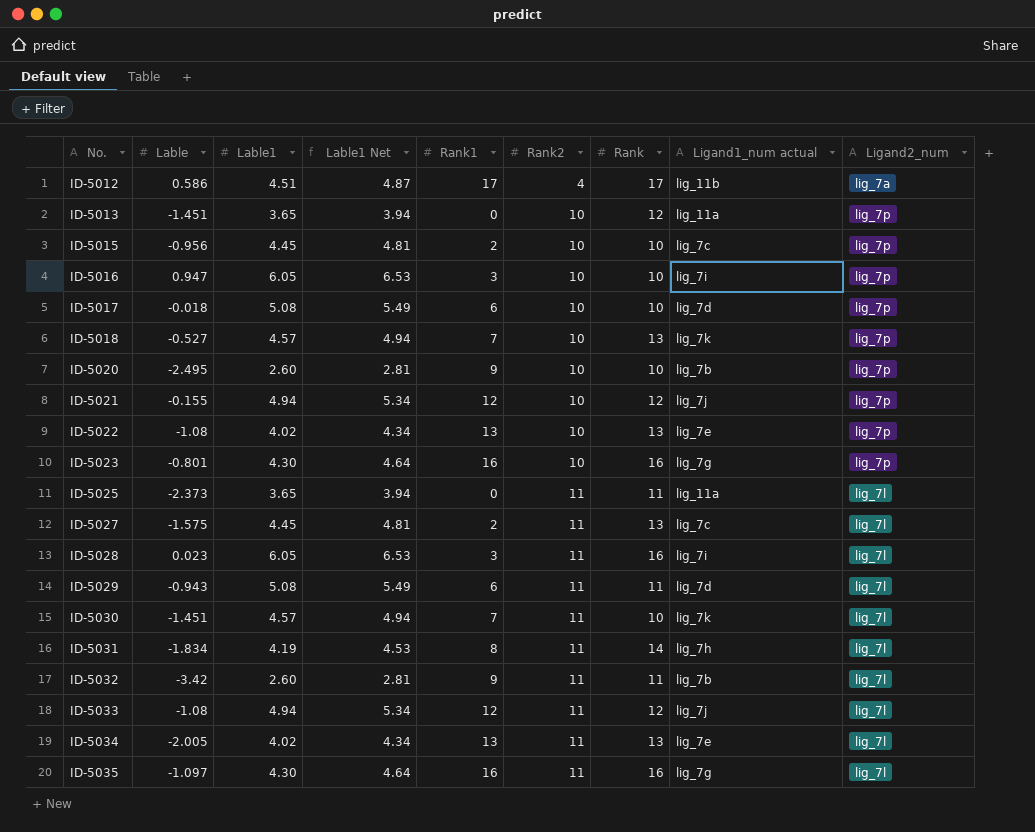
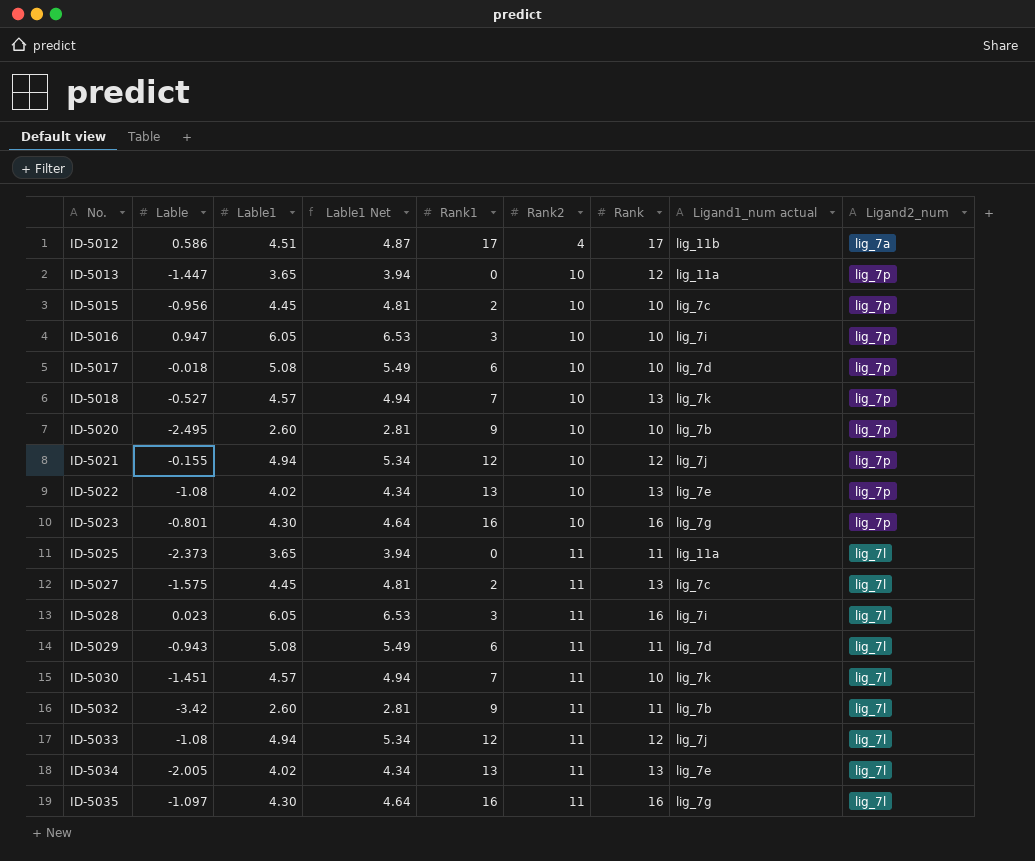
row ID-5031: -1.834 | 4.19 | 4.53 | 8 | 11 | 14 | lig_7h | lig_7l -> none
ID-5013 | Lable: -1.451 -> -1.447

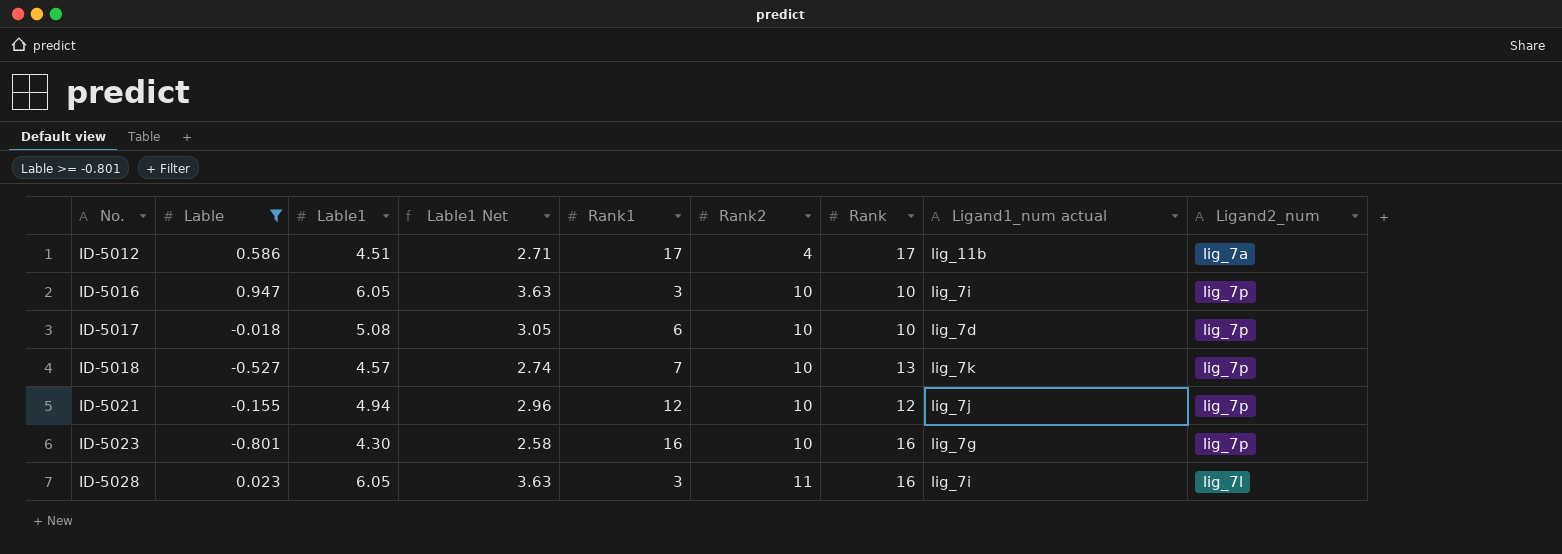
filter: none -> Lable >= -0.801
column Lable1 Net | formula: [Lable1] * 1.08 -> [Lable1] * 0.6

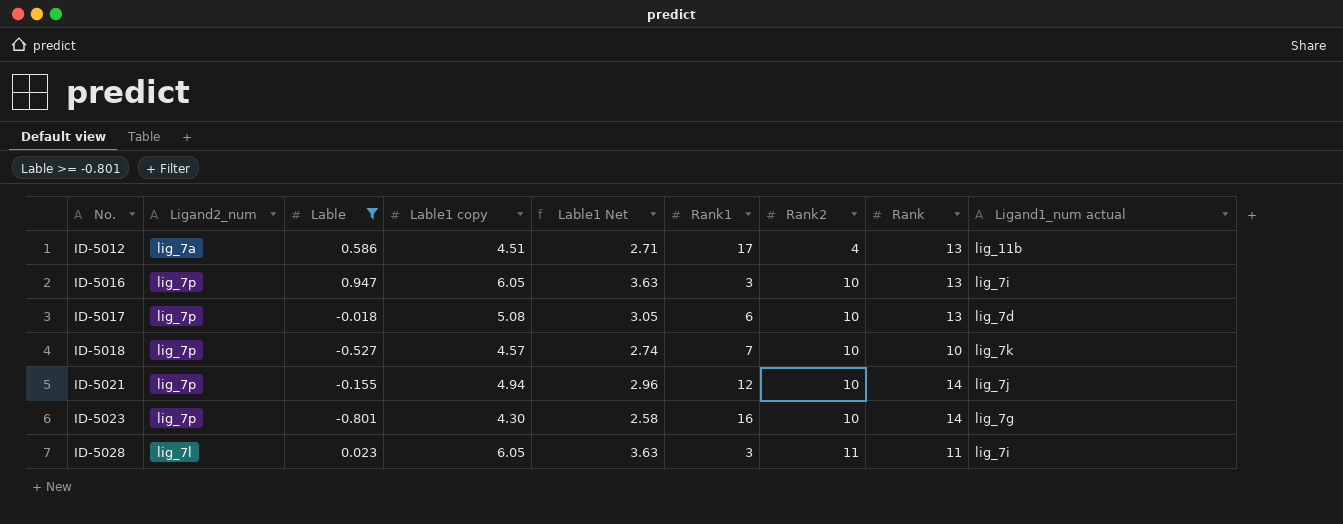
column Ligand2_num | position: 9 -> 2
column name: Lable1 -> Lable1 copy
ID-5012 | Rank: 17 -> 13
ID-5016 | Rank: 10 -> 13
ID-5017 | Rank: 10 -> 13
ID-5018 | Rank: 13 -> 10
ID-5021 | Rank: 12 -> 14
ID-5023 | Rank: 16 -> 14
ID-5028 | Rank: 16 -> 11

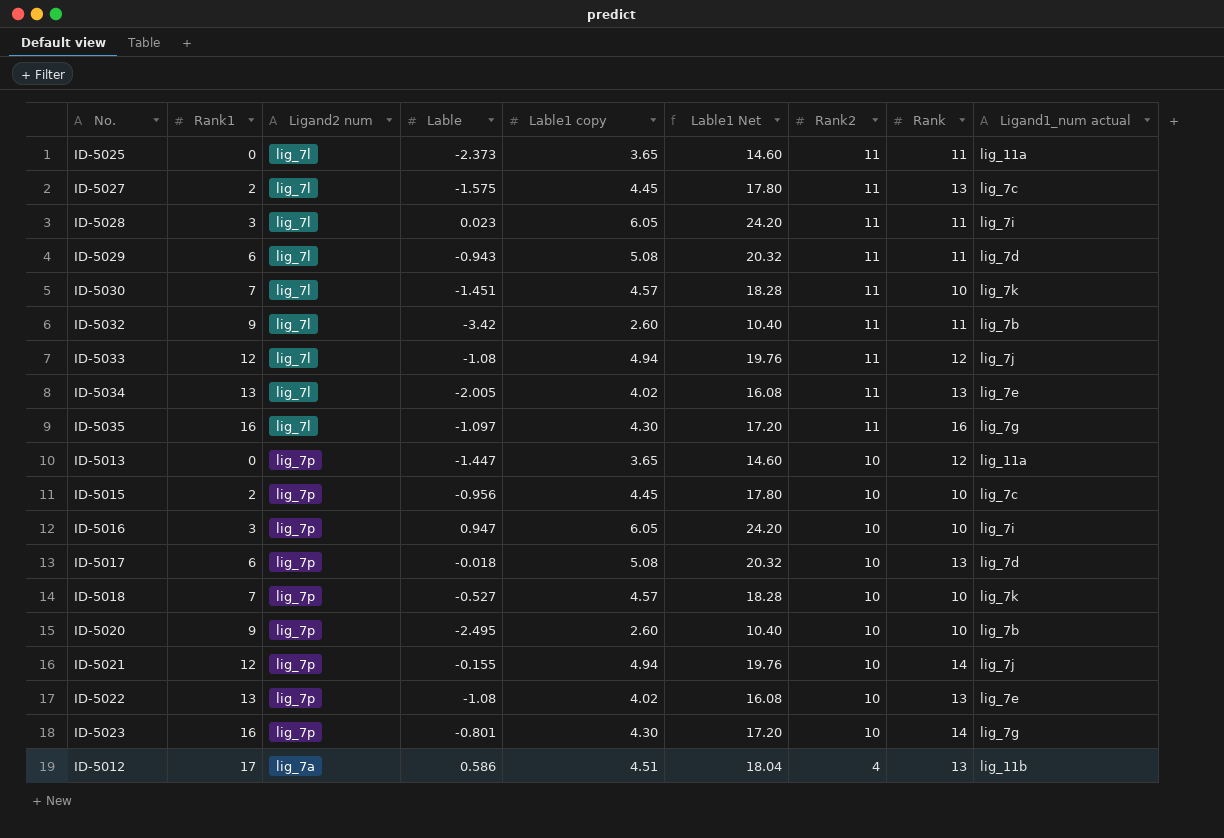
filter: Lable >= -0.801 -> none
row order: No. ascending -> Rank2 descending
column Rank1 | position: 6 -> 2
column name: Ligand2_num -> Ligand2 num
column Lable1 Net | formula: [Lable1 copy] * 0.6 -> [Lable1 copy] * 4
ID-5016 | Rank: 13 -> 10

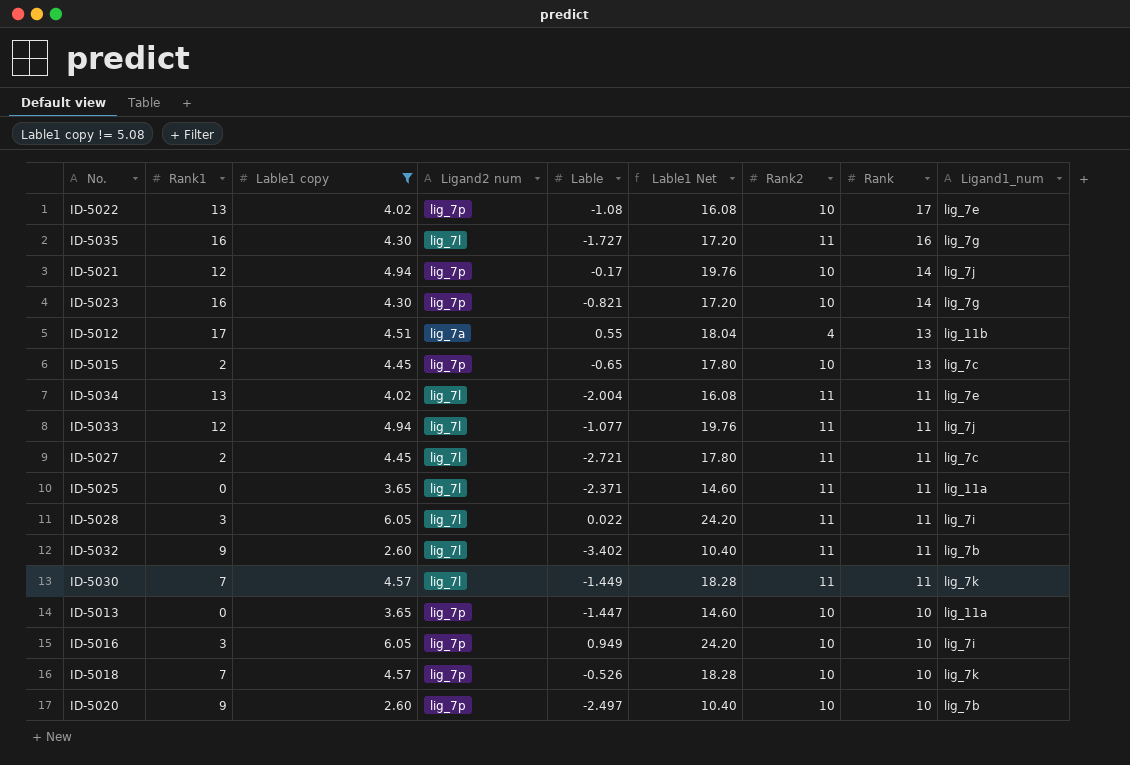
filter: none -> Lable1 copy != 5.08
row order: Rank2 descending -> Rank descending
column Lable1 copy | position: 5 -> 3
column name: Ligand1_num actual -> Ligand1_num
ID-5022 | Rank: 13 -> 17
ID-5035 | Lable: -1.097 -> -1.727
ID-5021 | Lable: -0.155 -> -0.17
ID-5023 | Lable: -0.801 -> -0.821
ID-5012 | Lable: 0.586 -> 0.55
ID-5015 | Lable: -0.956 -> -0.65
ID-5015 | Rank: 10 -> 13
ID-5034 | Lable: -2.005 -> -2.004
ID-5034 | Rank: 13 -> 11
ID-5033 | Lable: -1.08 -> -1.077
ID-5033 | Rank: 12 -> 11
ID-5027 | Lable: -1.575 -> -2.721
ID-5027 | Rank: 13 -> 11
ID-5025 | Lable: -2.373 -> -2.371
ID-5028 | Lable: 0.023 -> 0.022
ID-5032 | Lable: -3.42 -> -3.402
ID-5030 | Lable: -1.451 -> -1.449
ID-5030 | Rank: 10 -> 11
ID-5013 | Rank: 12 -> 10
ID-5016 | Lable: 0.947 -> 0.949
ID-5018 | Lable: -0.527 -> -0.526
ID-5020 | Lable: -2.495 -> -2.497

